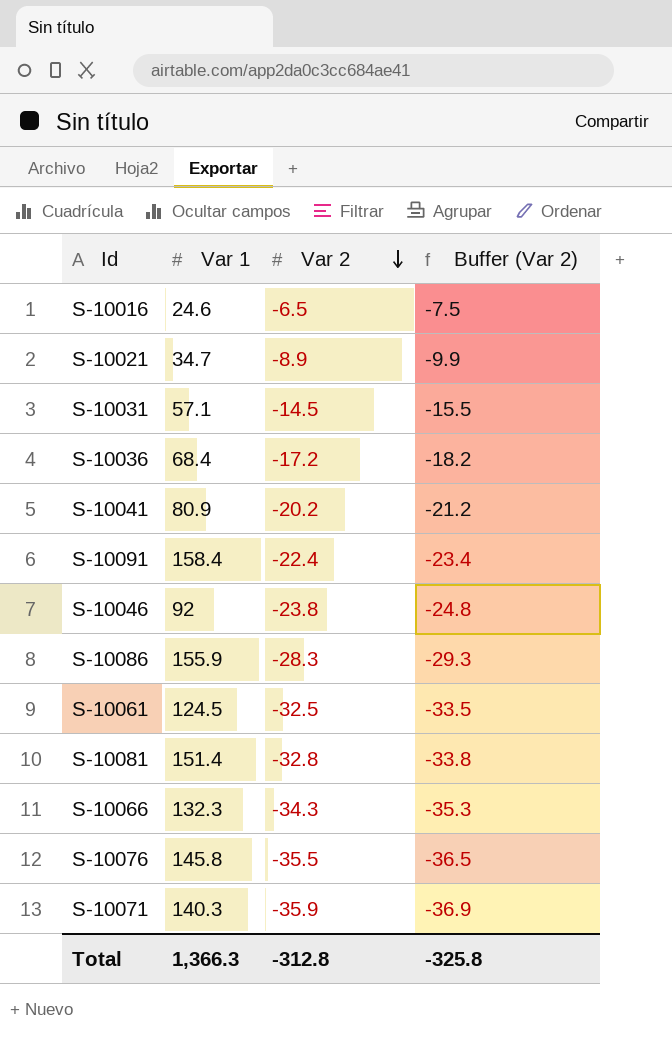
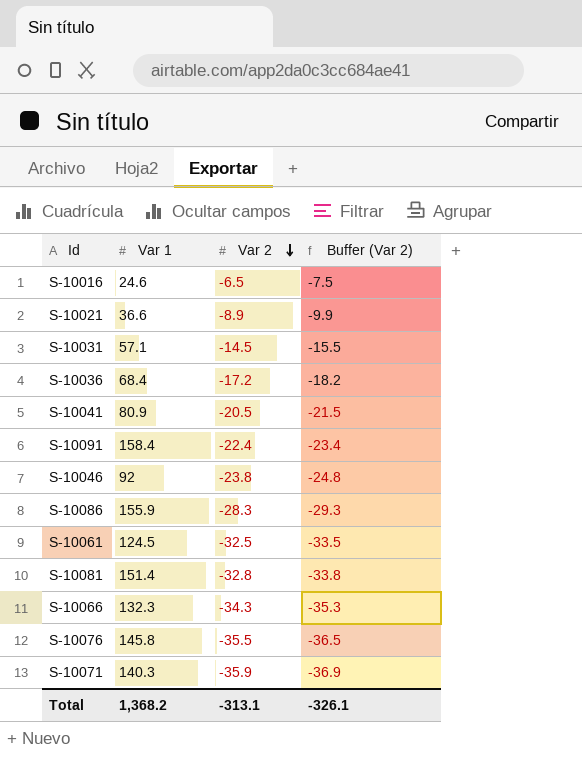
S-10021 | Var 1: 34.7 -> 36.6
S-10041 | Var 2: -20.2 -> -20.5
S-10041 | Buffer (Var 2): -21.2 -> -21.5
Total | Var 1: 1,366.3 -> 1,368.2
Total | Var 2: -312.8 -> -313.1
Total | Buffer (Var 2): -325.8 -> -326.1

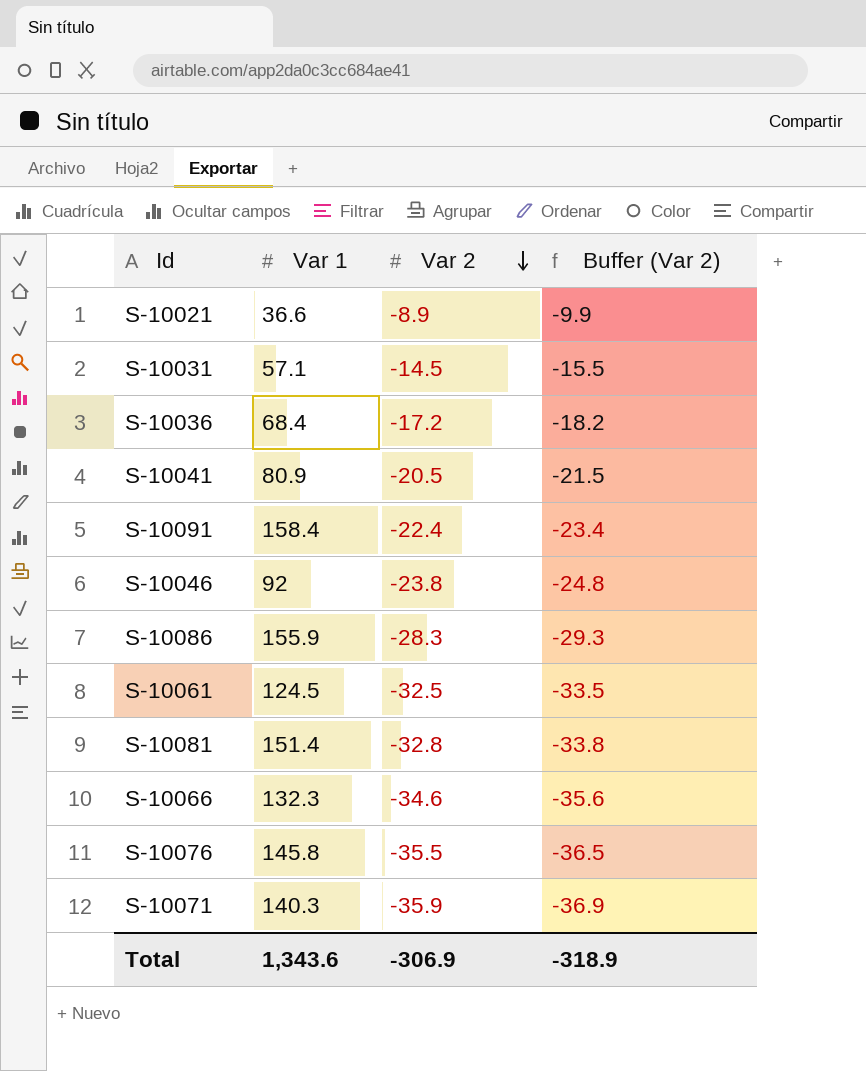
row S-10016: 24.6 | -6.5 | -7.5 -> none
S-10066 | Var 2: -34.3 -> -34.6
S-10066 | Buffer (Var 2): -35.3 -> -35.6
Total | Var 1: 1,368.2 -> 1,343.6
Total | Var 2: -313.1 -> -306.9
Total | Buffer (Var 2): -326.1 -> -318.9

